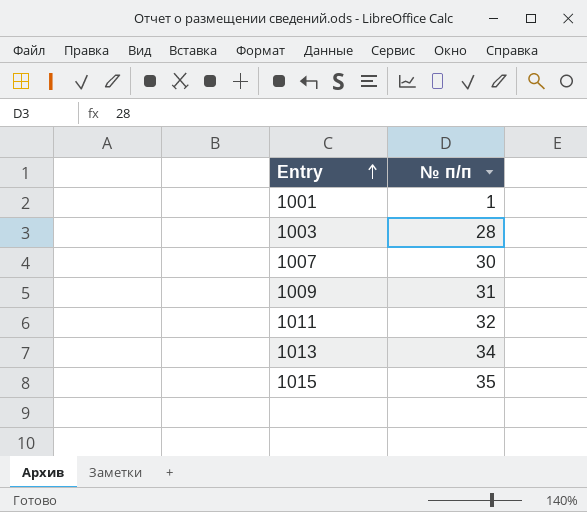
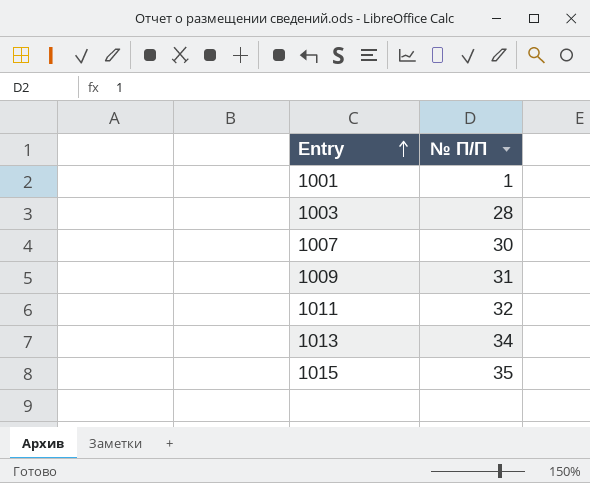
column name: № п/п -> № П/П

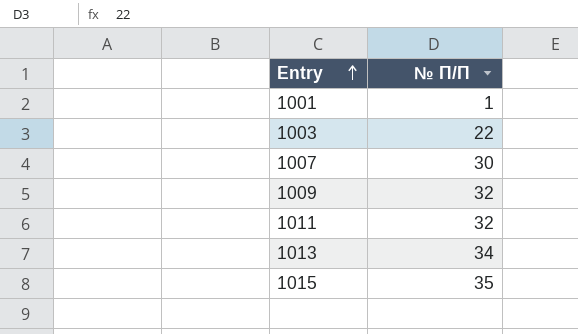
1003 | № П/П: 28 -> 22
1009 | № П/П: 31 -> 32

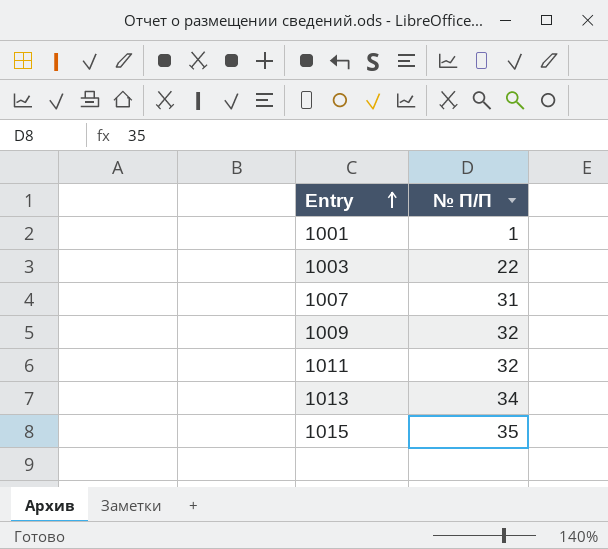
1007 | № П/П: 30 -> 31

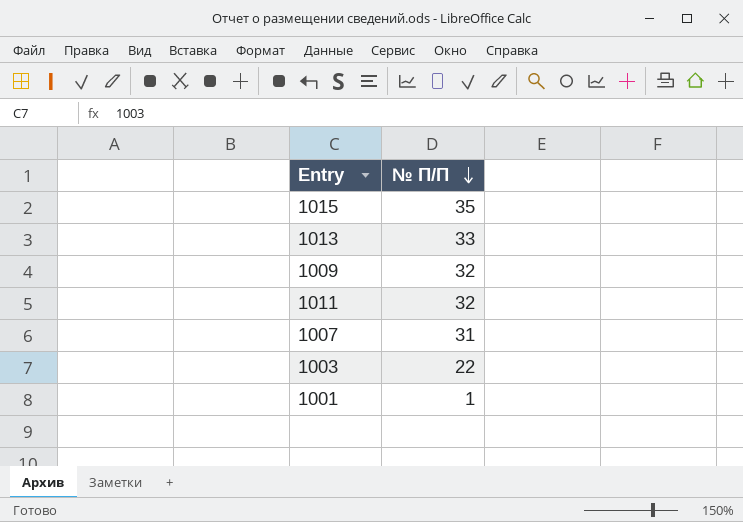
row order: Entry ascending -> № П/П descending
1013 | № П/П: 34 -> 33

